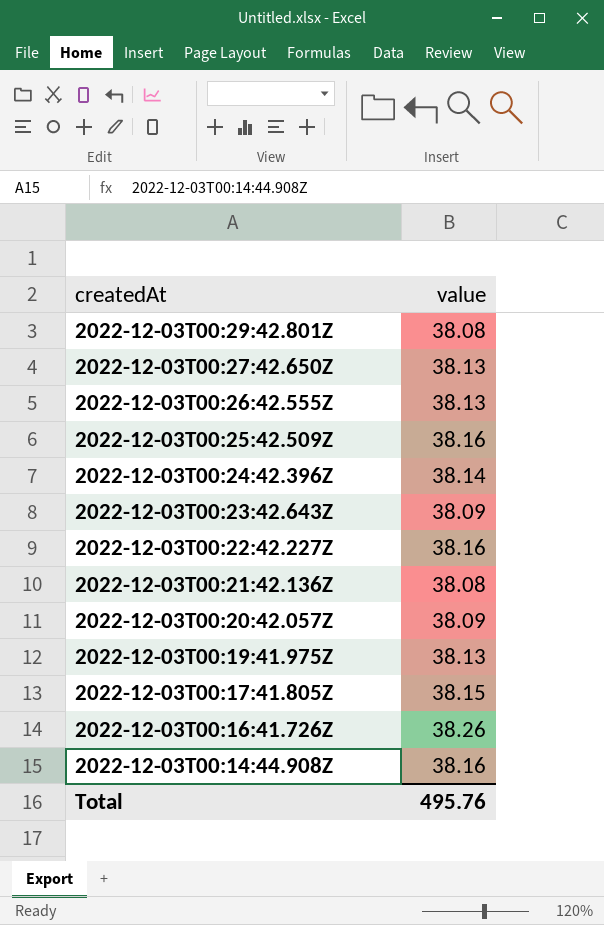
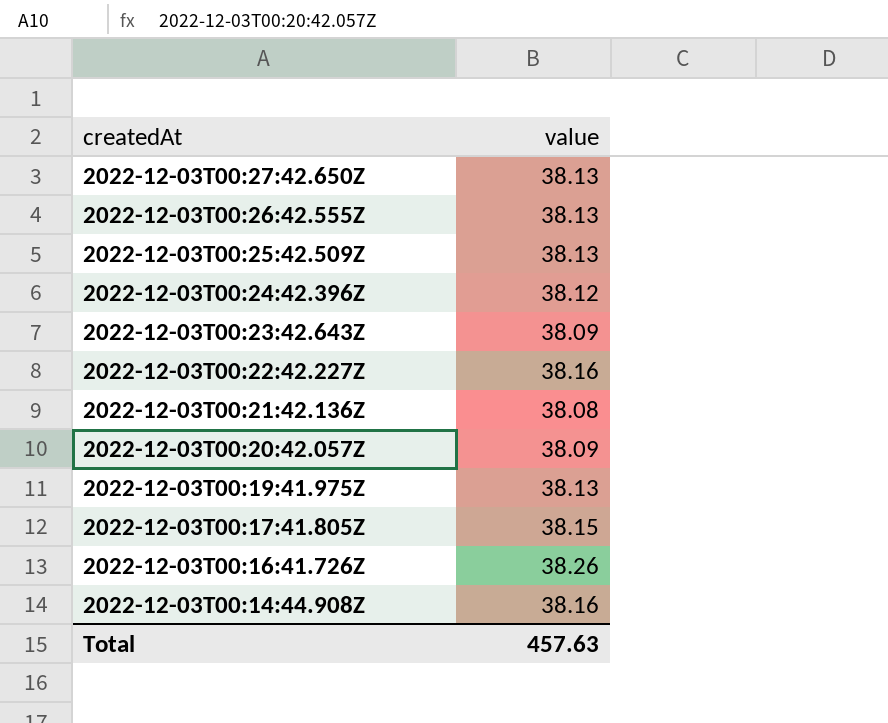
row 2022-12-03T00:29:42.801Z: 38.08 -> none
2022-12-03T00:25:42.509Z | value: 38.16 -> 38.13
2022-12-03T00:24:42.396Z | value: 38.14 -> 38.12
Total | value: 495.76 -> 457.63

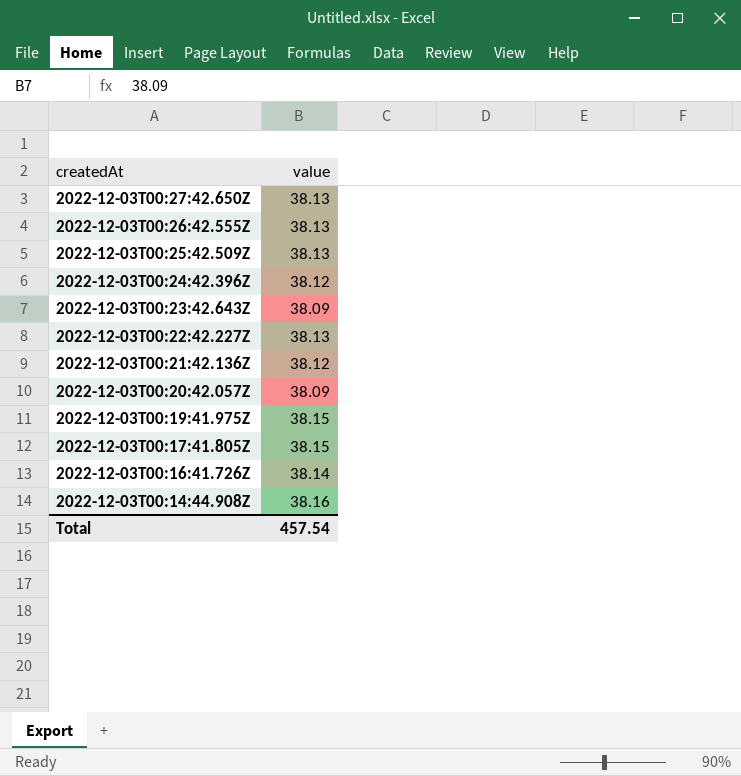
2022-12-03T00:22:42.227Z | value: 38.16 -> 38.13
2022-12-03T00:21:42.136Z | value: 38.08 -> 38.12
2022-12-03T00:19:41.975Z | value: 38.13 -> 38.15
2022-12-03T00:16:41.726Z | value: 38.26 -> 38.14
Total | value: 457.63 -> 457.54

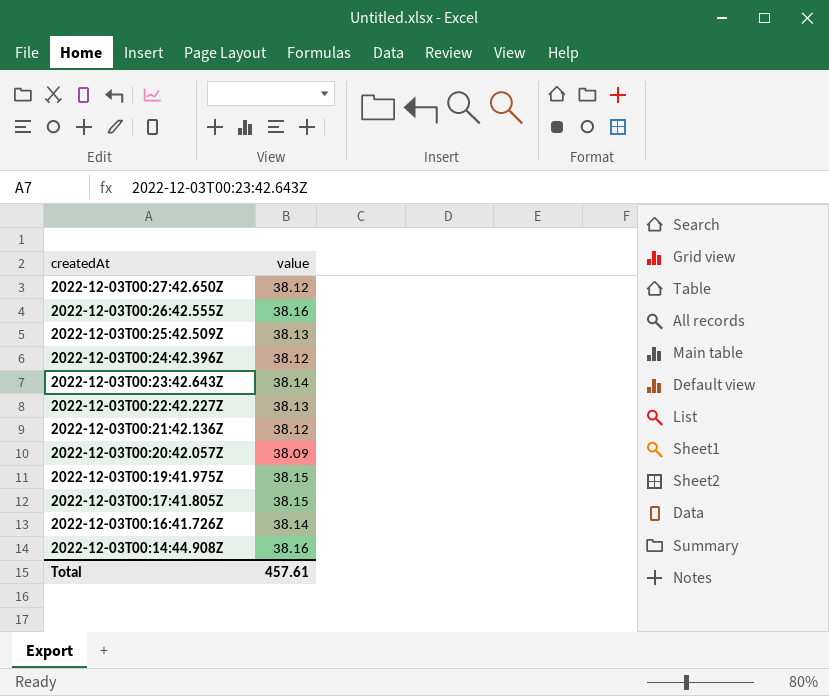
2022-12-03T00:27:42.650Z | value: 38.13 -> 38.12
2022-12-03T00:26:42.555Z | value: 38.13 -> 38.16
2022-12-03T00:23:42.643Z | value: 38.09 -> 38.14
Total | value: 457.54 -> 457.61

